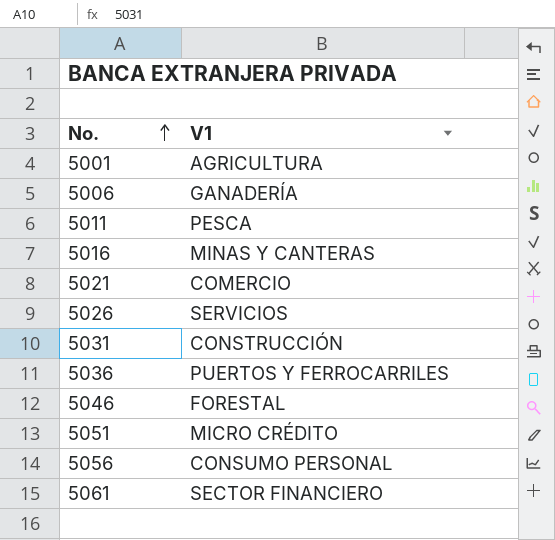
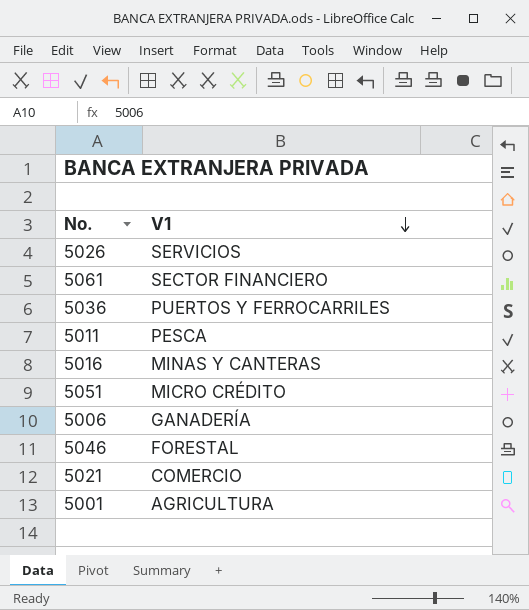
row order: No. ascending -> V1 descending
row 5031: CONSTRUCCIÓN -> none
row 5056: CONSUMO PERSONAL -> none

